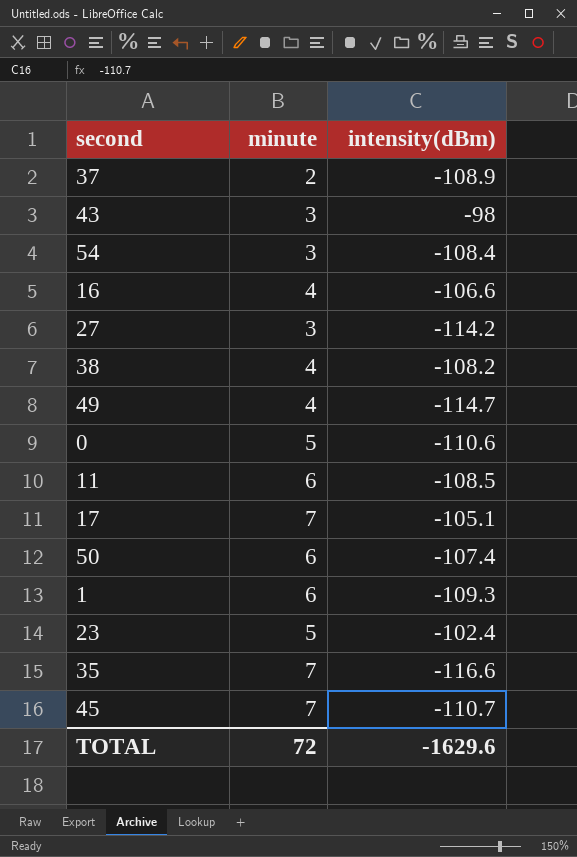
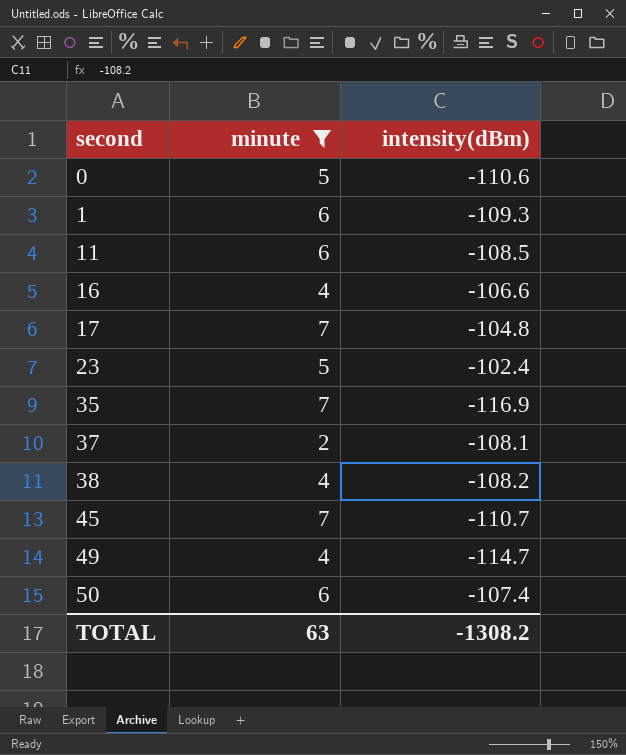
filter: none -> minute != 3
row order: none -> second ascending
17 | intensity(dBm): -105.1 -> -104.8
35 | intensity(dBm): -116.6 -> -116.9
37 | intensity(dBm): -108.9 -> -108.1
TOTAL | minute: 72 -> 63
TOTAL | intensity(dBm): -1629.6 -> -1308.2

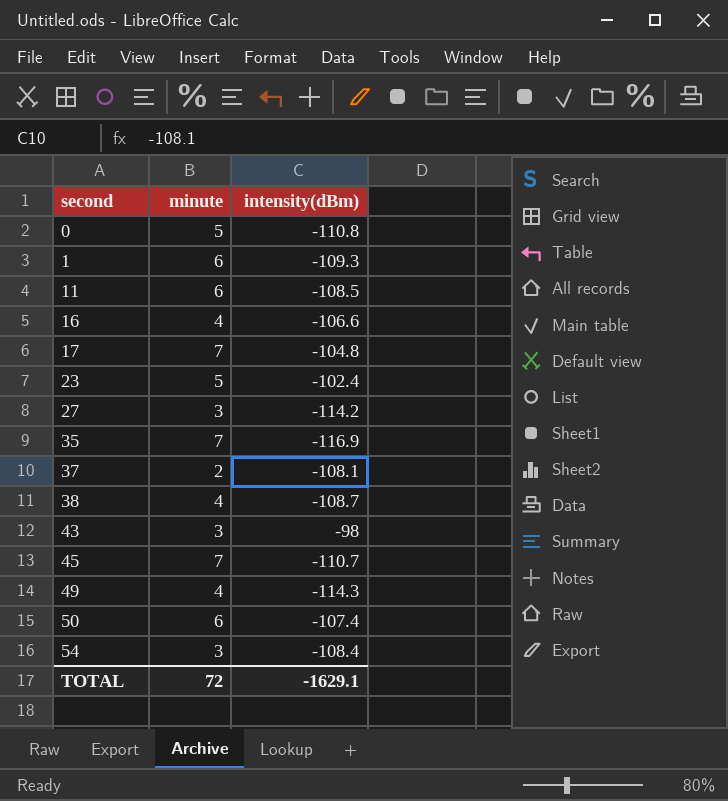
filter: minute != 3 -> none
0 | intensity(dBm): -110.6 -> -110.8
38 | intensity(dBm): -108.2 -> -108.7
49 | intensity(dBm): -114.7 -> -114.3
TOTAL | minute: 63 -> 72
TOTAL | intensity(dBm): -1308.2 -> -1629.1

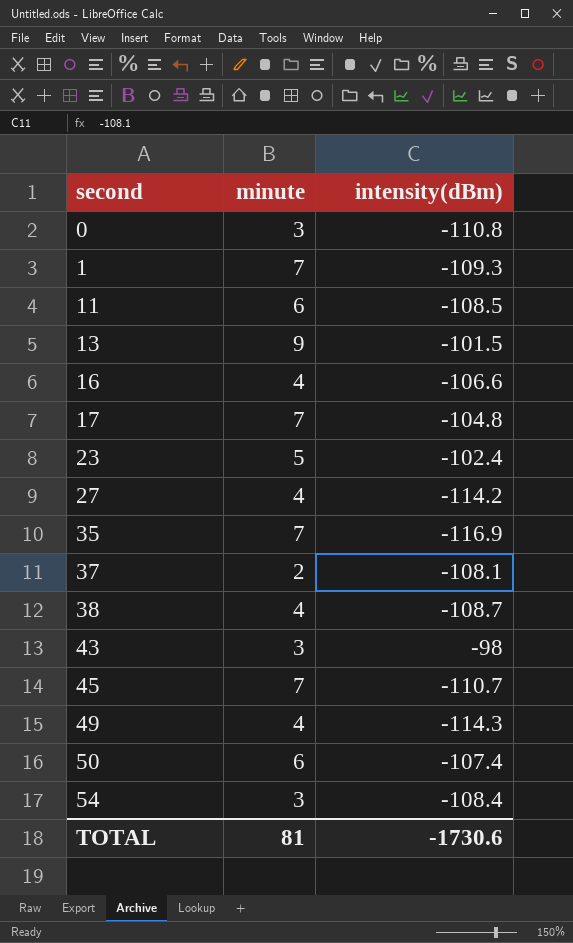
0 | minute: 5 -> 3
1 | minute: 6 -> 7
row 13: none -> 9 | -101.5
27 | minute: 3 -> 4
TOTAL | minute: 72 -> 81
TOTAL | intensity(dBm): -1629.1 -> -1730.6

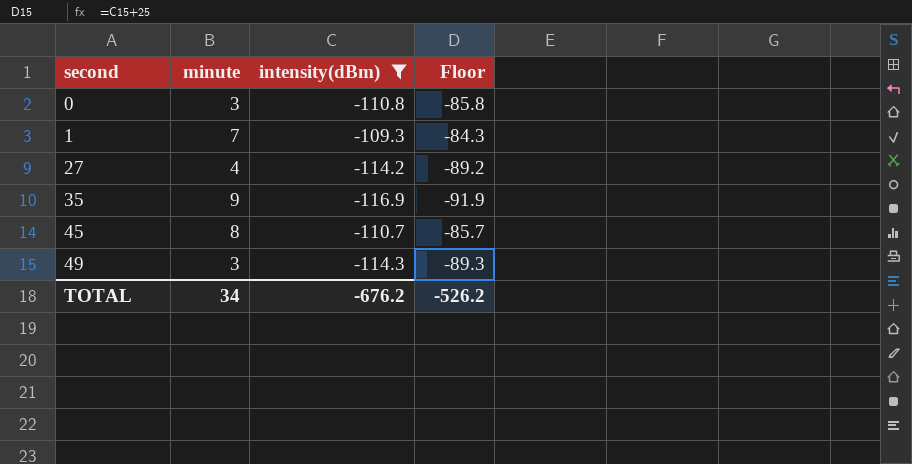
filter: none -> intensity(dBm) <= -109.3
column Floor | formula: none -> [intensity(dBm)] + 25
35 | minute: 7 -> 9
45 | minute: 7 -> 8
49 | minute: 4 -> 3
TOTAL | minute: 81 -> 34
TOTAL | intensity(dBm): -1730.6 -> -676.2

